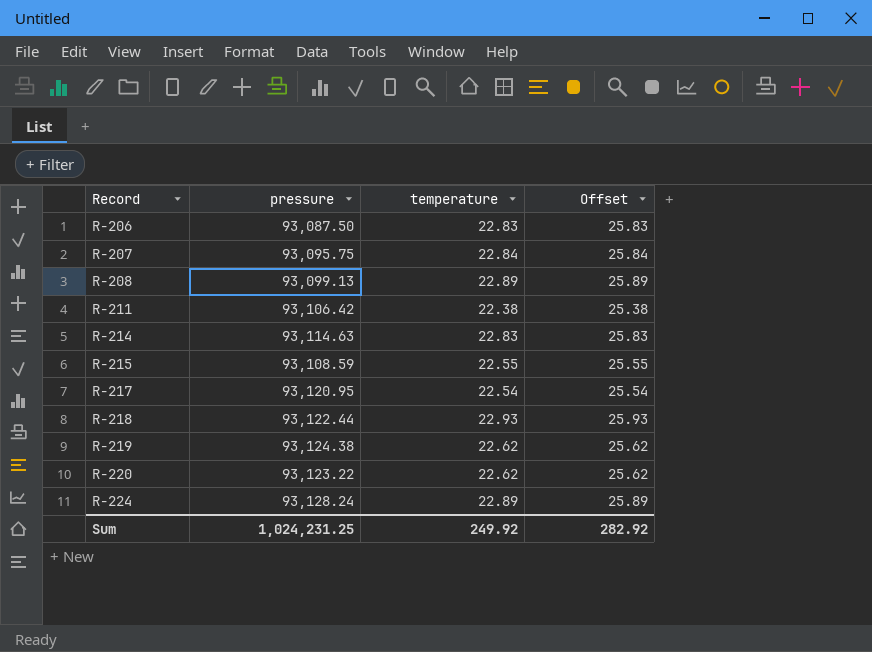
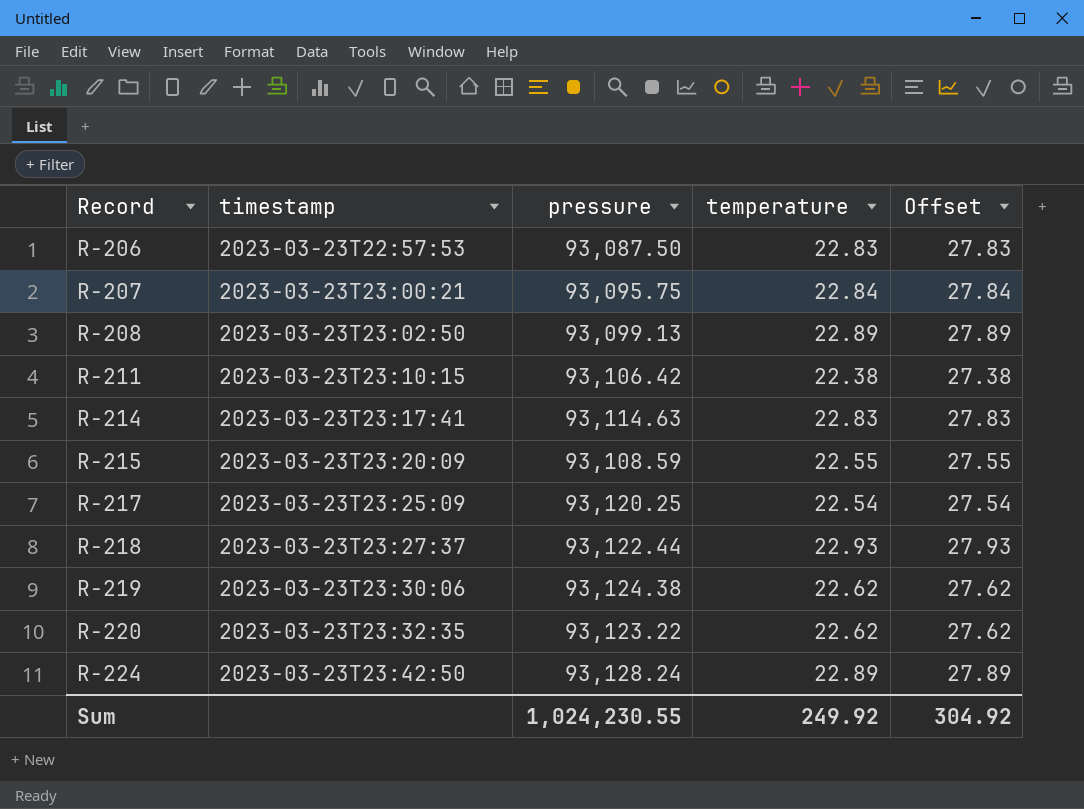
column timestamp | position: none -> 2
column Offset | formula: [temperature] + 3 -> [temperature] + 5
R-217 | pressure: 93,120.95 -> 93,120.25
Sum | pressure: 1,024,231.25 -> 1,024,230.55
Sum | Offset: 282.92 -> 304.92

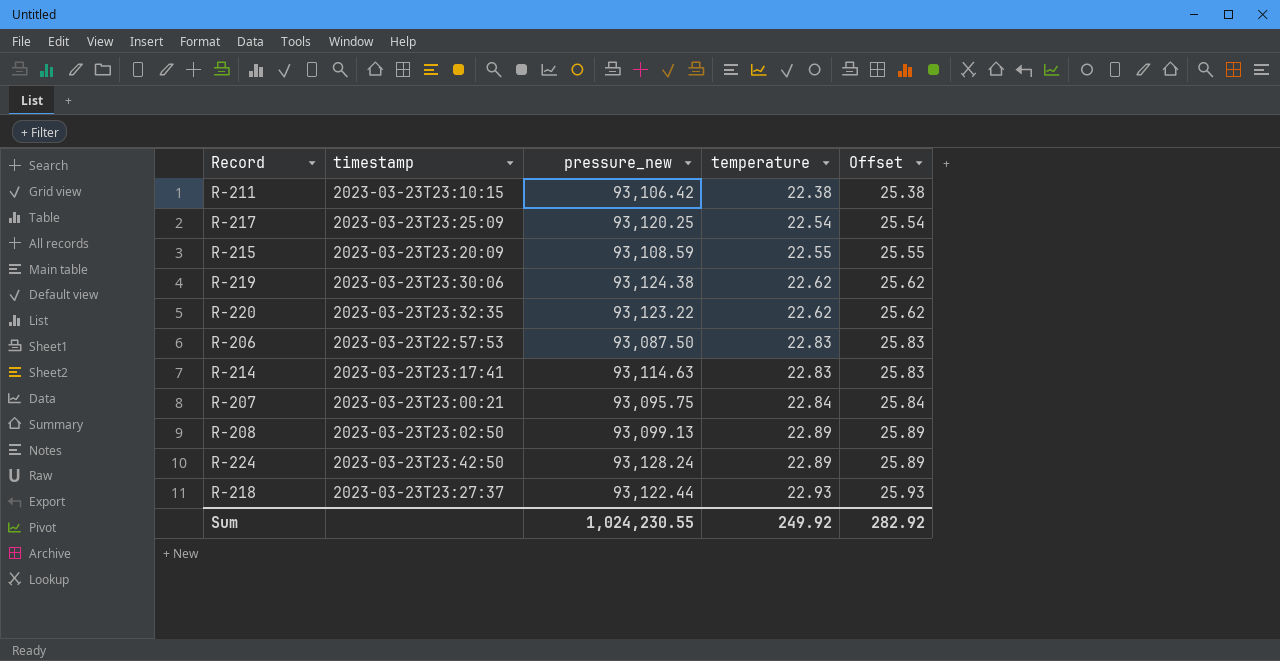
row order: Record ascending -> temperature ascending
column name: pressure -> pressure_new
column Offset | formula: [temperature] + 5 -> [temperature] + 3
Sum | Offset: 304.92 -> 282.92

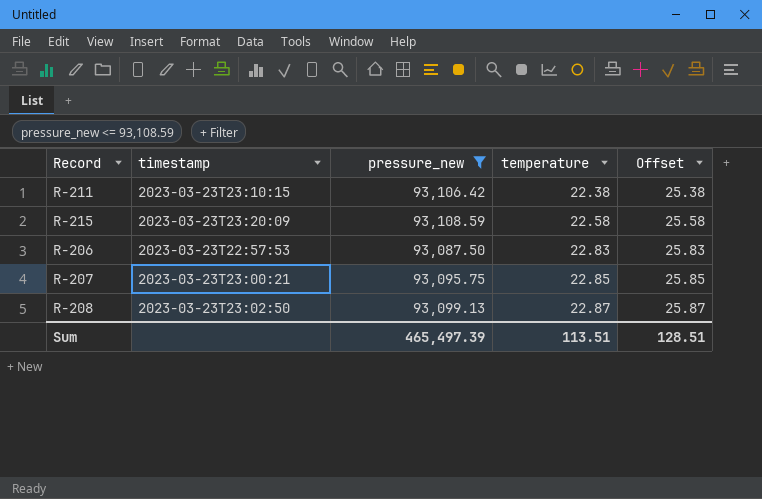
filter: none -> pressure_new <= 93,108.59
R-215 | temperature: 22.55 -> 22.58
R-215 | Offset: 25.55 -> 25.58
R-207 | temperature: 22.84 -> 22.85
R-207 | Offset: 25.84 -> 25.85
R-208 | temperature: 22.89 -> 22.87
R-208 | Offset: 25.89 -> 25.87
Sum | pressure_new: 1,024,230.55 -> 465,497.39
Sum | temperature: 249.92 -> 113.51
Sum | Offset: 282.92 -> 128.51

